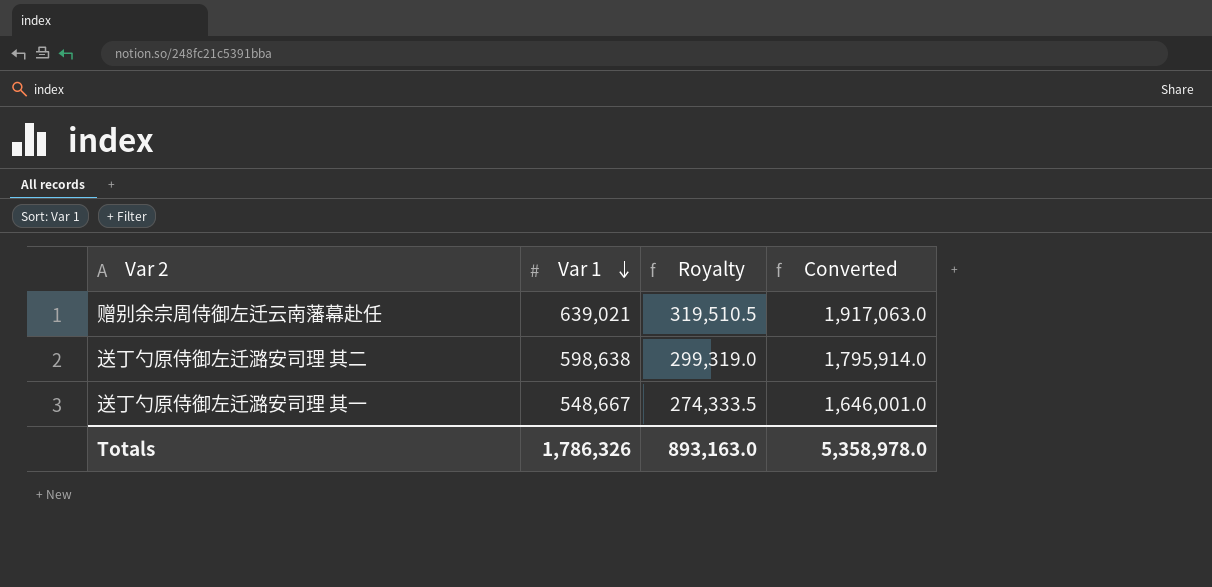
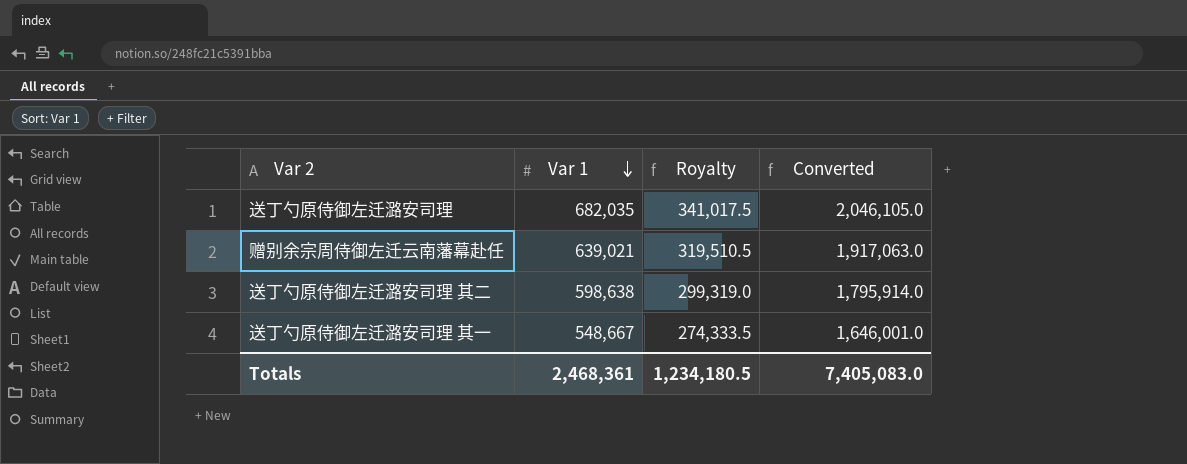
row 送丁勺原侍御左迁潞安司理: none -> 682,035 | 341,017.5 | 2,046,105.0
Totals | Var 1: 1,786,326 -> 2,468,361
Totals | Royalty: 893,163.0 -> 1,234,180.5
Totals | Converted: 5,358,978.0 -> 7,405,083.0

